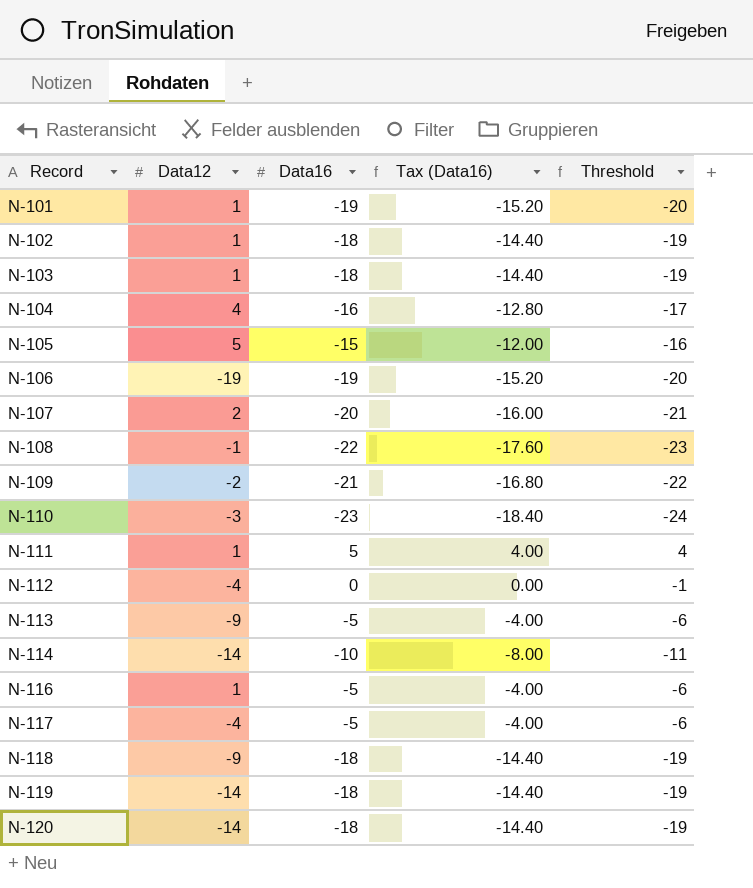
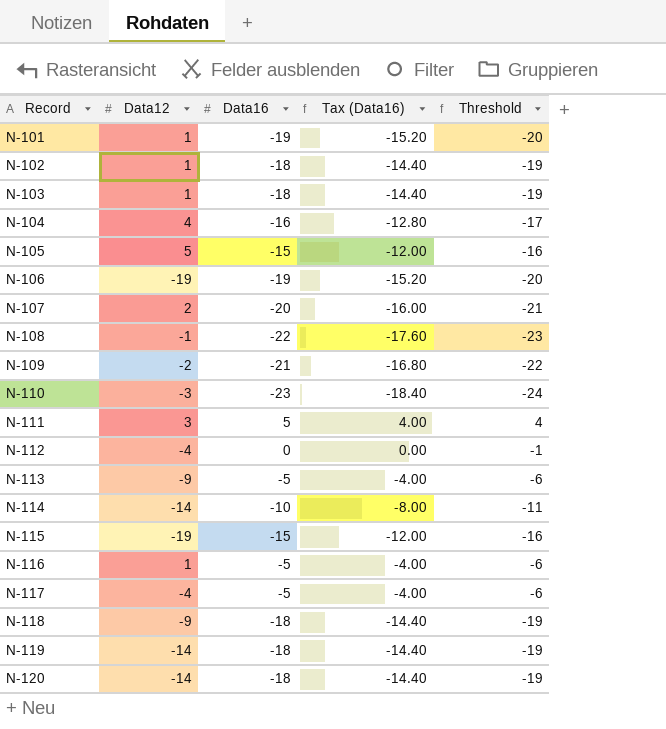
N-111 | Data12: 1 -> 3
row N-115: none -> -19 | -15 | -12.00 | -16

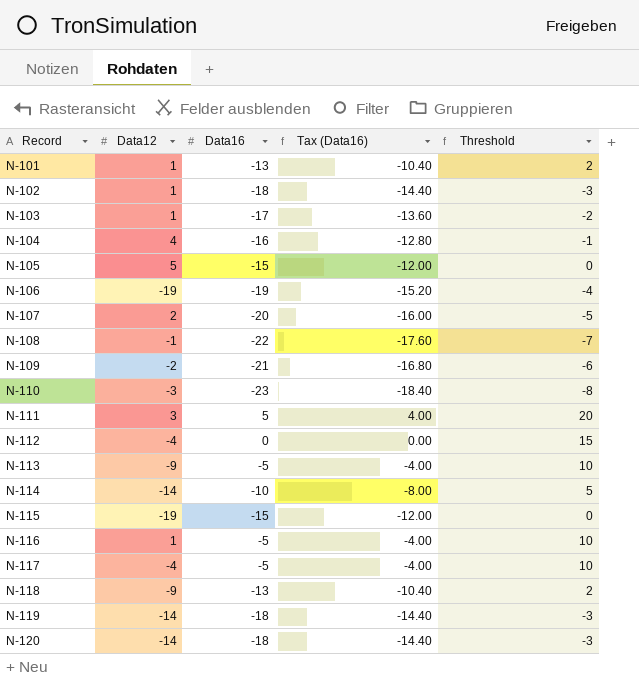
column Threshold | formula: [Data16] - 1 -> [Data16] + 15
N-101 | Data16: -19 -> -13
N-101 | Tax (Data16): -15.20 -> -10.40
N-103 | Data16: -18 -> -17
N-103 | Tax (Data16): -14.40 -> -13.60
N-118 | Data16: -18 -> -13
N-118 | Tax (Data16): -14.40 -> -10.40

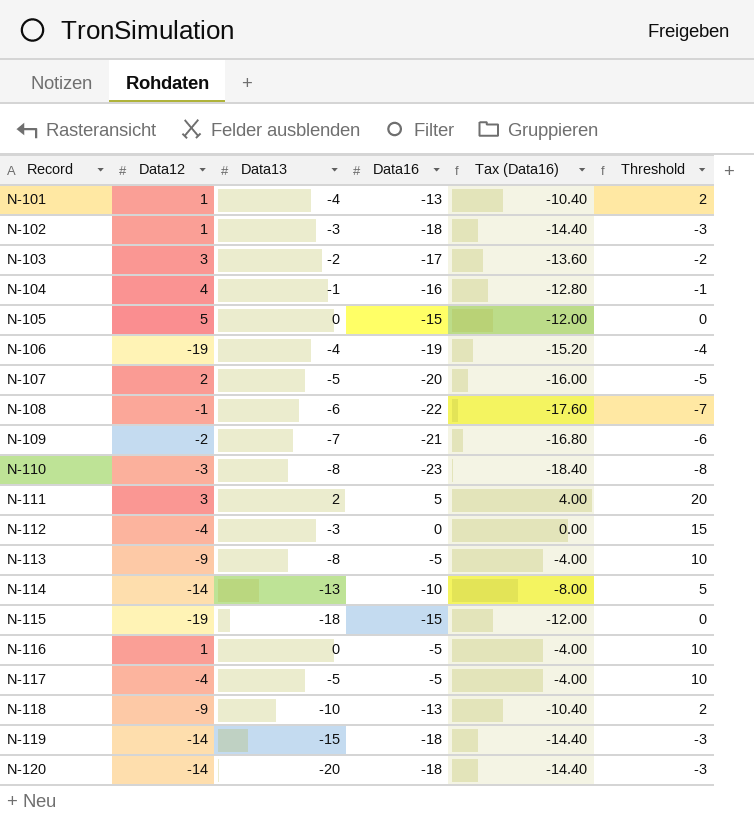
column Data13 | position: none -> 3
N-103 | Data12: 1 -> 3

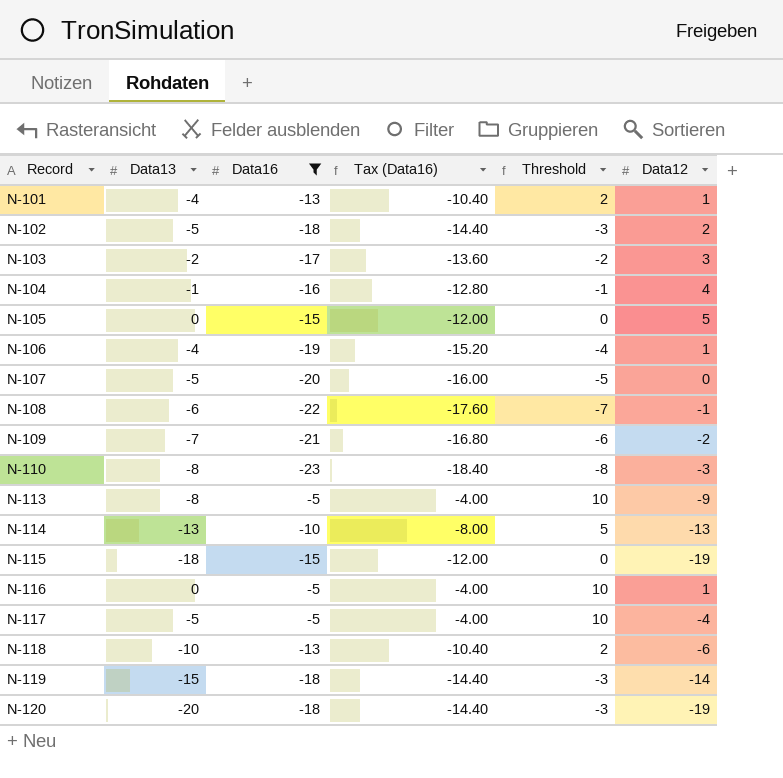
filter: none -> Data16 <= -5
column Data12 | position: 2 -> 6
N-102 | Data13: -3 -> -5
N-102 | Data12: 1 -> 2
N-106 | Data12: -19 -> 1
N-107 | Data12: 2 -> 0
N-114 | Data12: -14 -> -13
N-118 | Data12: -9 -> -6
N-120 | Data12: -14 -> -19

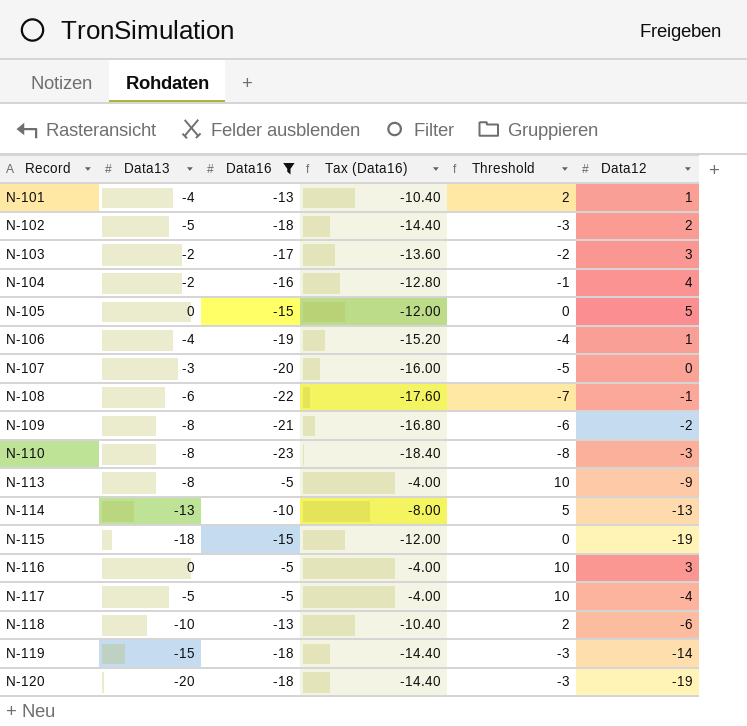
N-104 | Data13: -1 -> -2
N-107 | Data13: -5 -> -3
N-109 | Data13: -7 -> -8
N-116 | Data12: 1 -> 3

